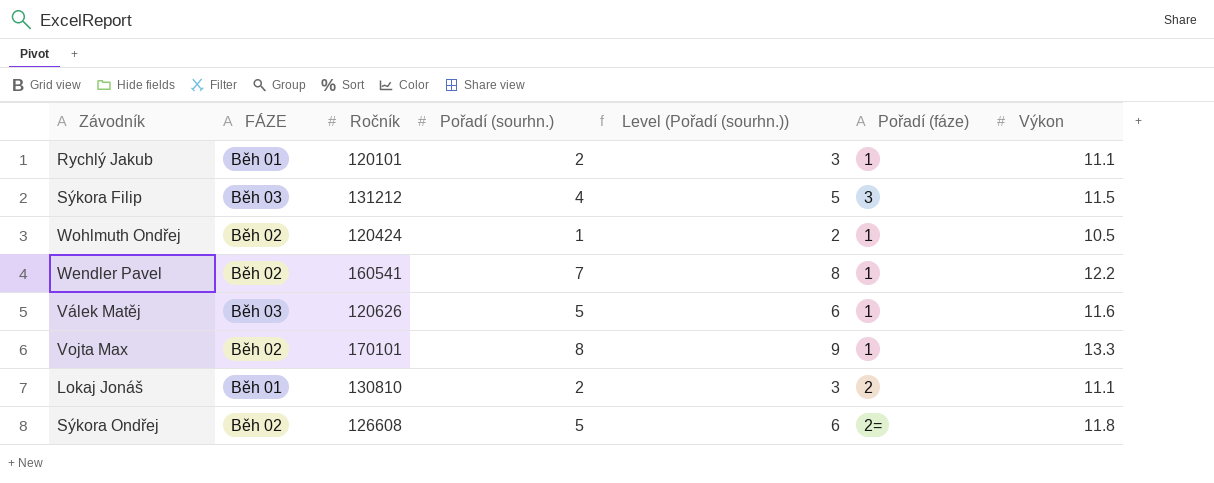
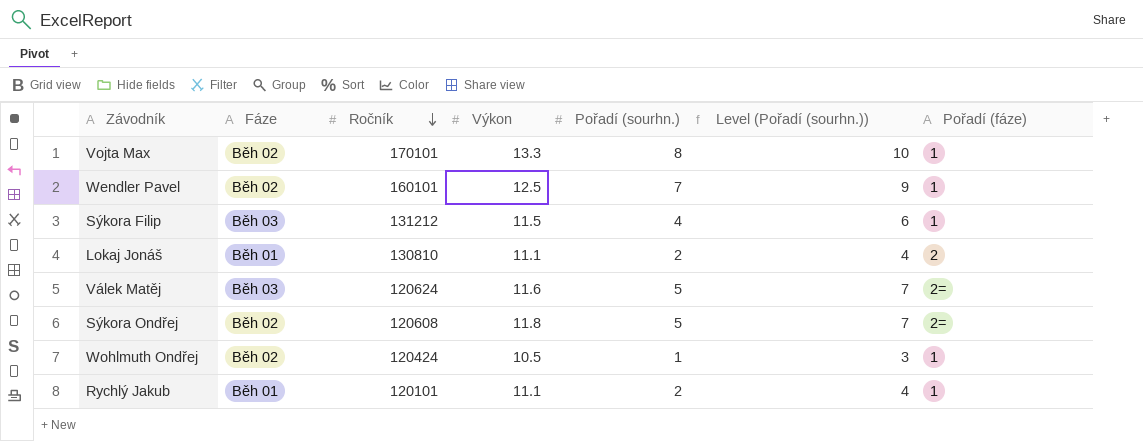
row order: none -> Ročník descending
column name: FÁZE -> Fáze
column Výkon | position: 7 -> 4
column Level (Pořadí (sourhn.)) | formula: [Pořadí (sourhn.)] + 1 -> [Pořadí (sourhn.)] + 2
Wendler Pavel | Ročník: 160541 -> 160101
Wendler Pavel | Výkon: 12.2 -> 12.5
Sýkora Filip | Pořadí (fáze): 3 -> 1
Válek Matěj | Ročník: 120626 -> 120624
Válek Matěj | Pořadí (fáze): 1 -> 2=
Sýkora Ondřej | Ročník: 126608 -> 120608

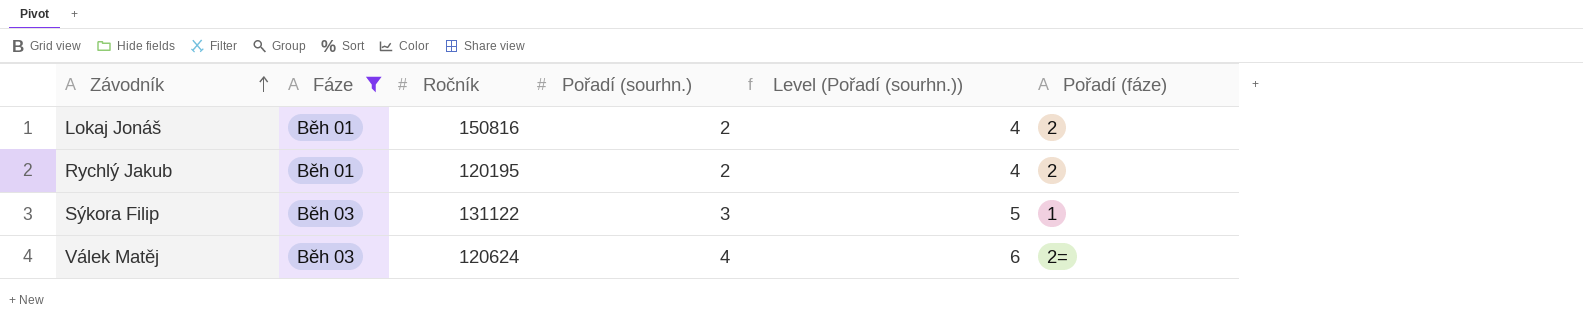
filter: none -> Fáze != Běh 02
row order: Ročník descending -> Závodník ascending
column Výkon | position: 4 -> none
Lokaj Jonáš | Ročník: 130810 -> 150816
Rychlý Jakub | Ročník: 120101 -> 120195
Rychlý Jakub | Pořadí (fáze): 1 -> 2
Sýkora Filip | Ročník: 131212 -> 131122
Sýkora Filip | Pořadí (sourhn.): 4 -> 3
Sýkora Filip | Level (Pořadí (sourhn.)): 6 -> 5
Válek Matěj | Pořadí (sourhn.): 5 -> 4
Válek Matěj | Level (Pořadí (sourhn.)): 7 -> 6

